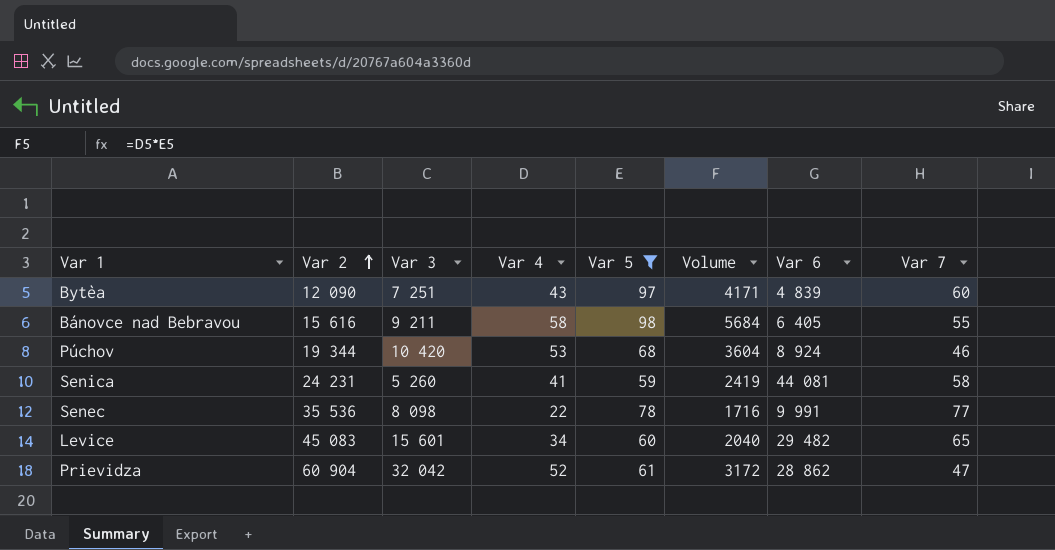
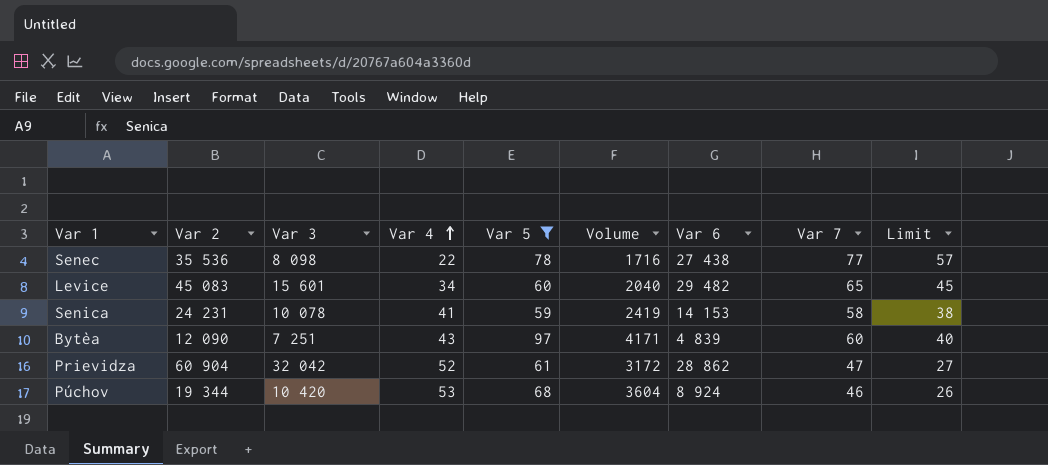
row order: Var 2 ascending -> Var 4 ascending
column Limit | formula: none -> [Var 7] - 20
row Bánovce nad Bebravou: 15 616 | 9 211 | 58 | 98 | 5684 | 6 405 | 55 -> none
Senec | Var 6: 9 991 -> 27 438
Senica | Var 3: 5 260 -> 10 078
Senica | Var 6: 44 081 -> 14 153

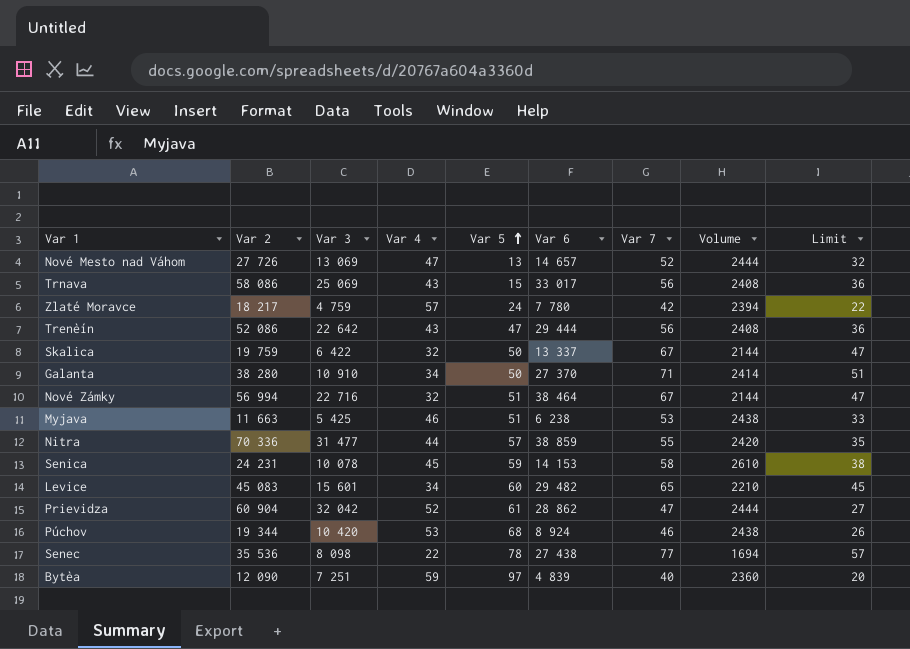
filter: Var 5 >= 59 -> none
row order: Var 4 ascending -> Var 5 ascending
column Volume | formula: [Var 4] * [Var 5] -> [Var 4] * [Var 7]
column Volume | position: 6 -> 8
Senica | Var 4: 41 -> 45
Bytèa | Var 4: 43 -> 59
Bytèa | Var 7: 60 -> 40
Bytèa | Limit: 40 -> 20

